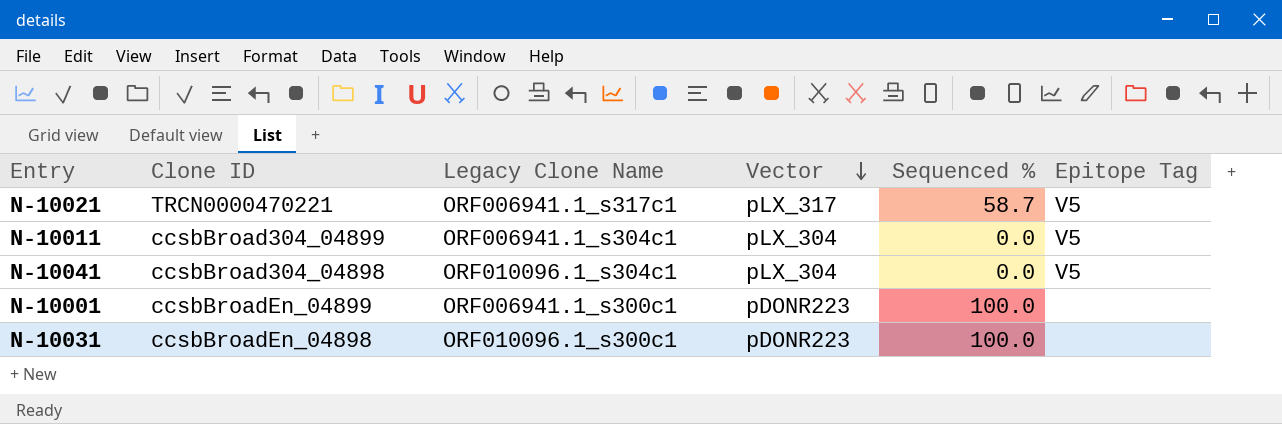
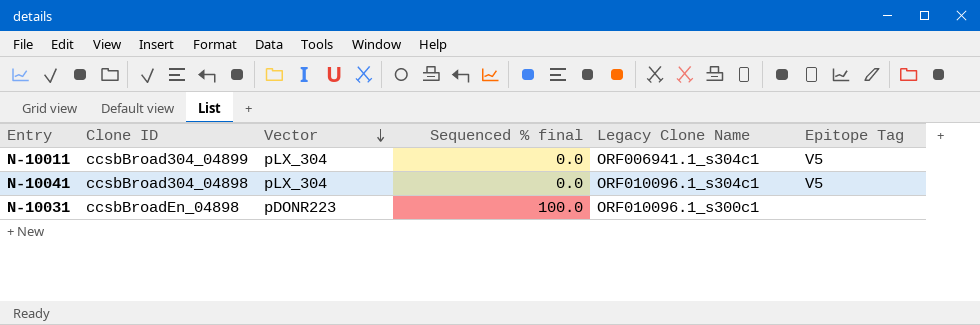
column name: Sequenced % -> Sequenced % final
column Legacy Clone Name | position: 3 -> 5
row N-10021: TRCN0000470221 | ORF006941.1_s317c1 | pLX_317 | 58.7 | V5 -> none
row N-10001: ccsbBroadEn_04899 | ORF006941.1_s300c1 | pDONR223 | 100.0 | none -> none

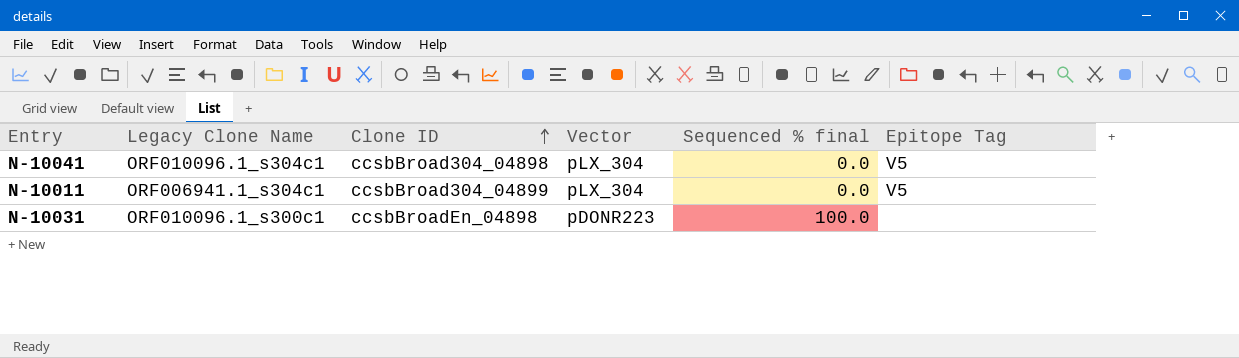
row order: Vector descending -> Clone ID ascending
column Legacy Clone Name | position: 5 -> 2

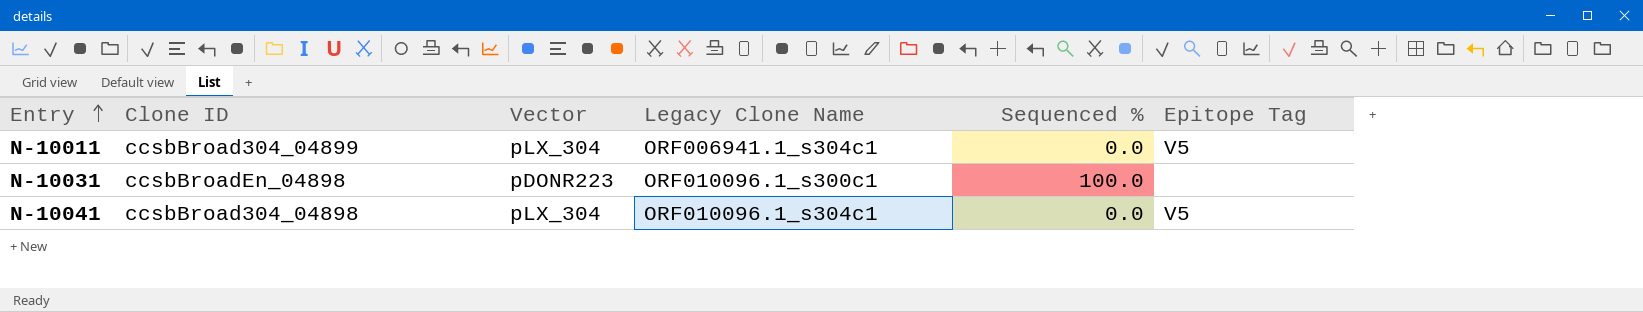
row order: Clone ID ascending -> Entry ascending
column Legacy Clone Name | position: 2 -> 4
column name: Sequenced % final -> Sequenced %

